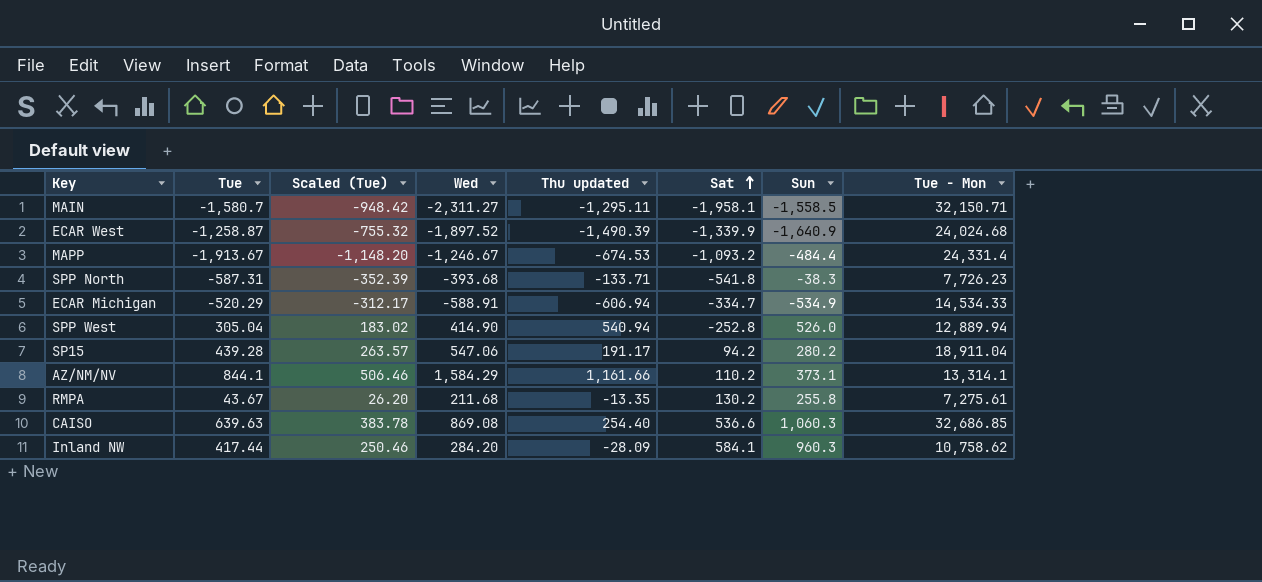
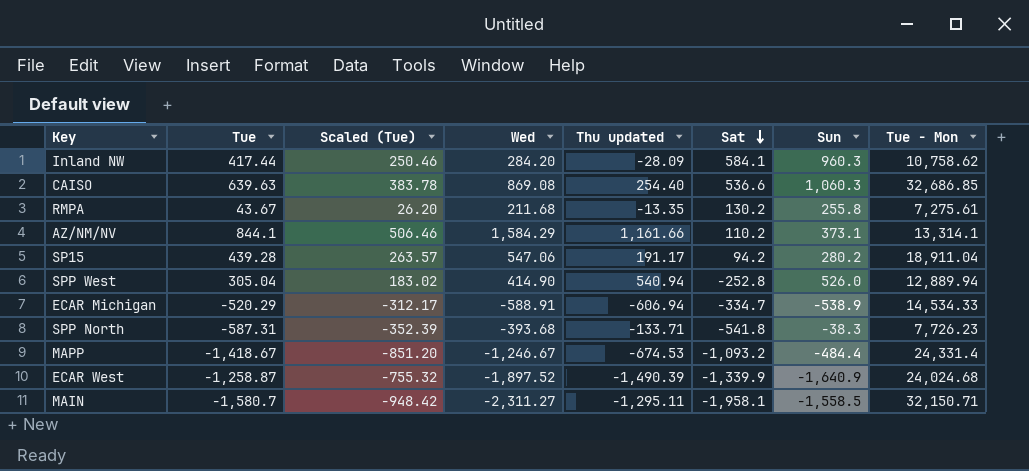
row order: Sat ascending -> Sat descending
ECAR Michigan | Sun: -534.9 -> -538.9
MAPP | Tue: -1,913.67 -> -1,418.67
MAPP | Scaled (Tue): -1,148.20 -> -851.20

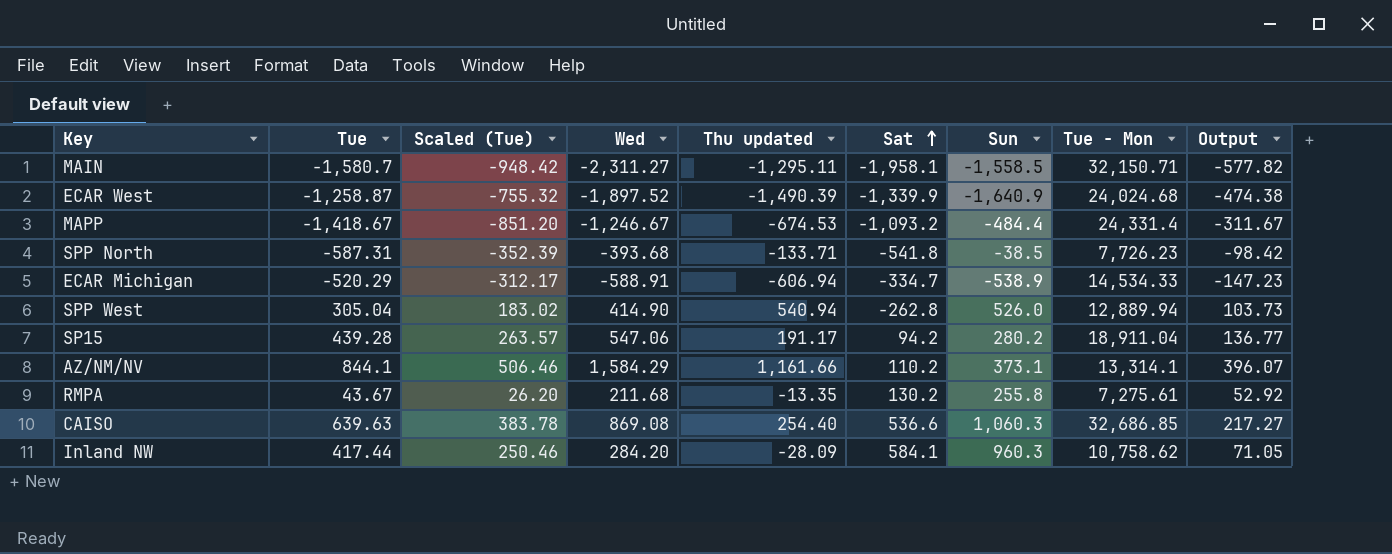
row order: Sat descending -> Sat ascending
column Output | formula: none -> [Wed] * 0.25
SPP North | Sun: -38.3 -> -38.5
SPP West | Sat: -252.8 -> -262.8

